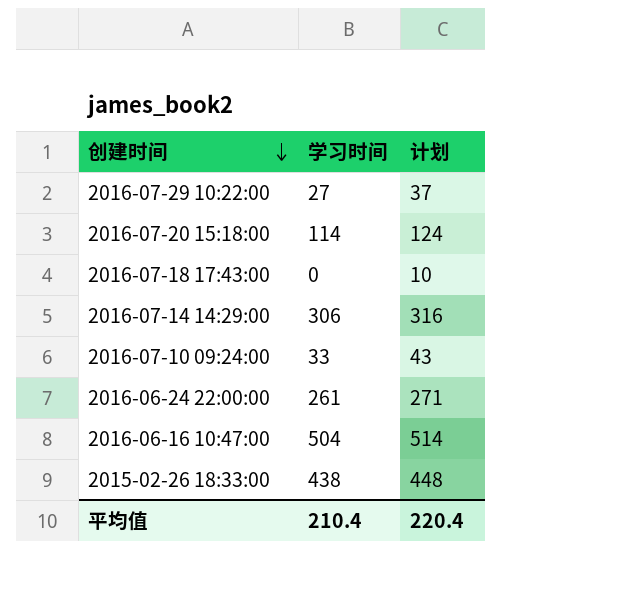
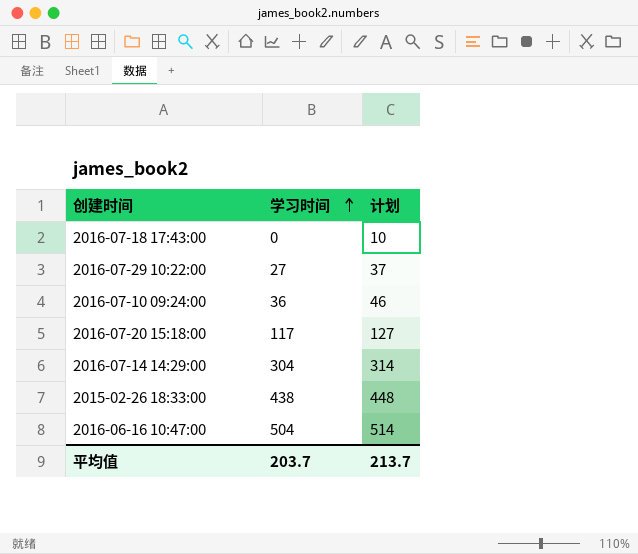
row order: 创建时间 descending -> 学习时间 ascending
row 2016-06-24 22:00:00: 261 | 271 -> none
2016-07-10 09:24:00 | 学习时间: 33 -> 36
2016-07-10 09:24:00 | 计划: 43 -> 46
2016-07-20 15:18:00 | 学习时间: 114 -> 117
2016-07-20 15:18:00 | 计划: 124 -> 127
2016-07-14 14:29:00 | 学习时间: 306 -> 304
2016-07-14 14:29:00 | 计划: 316 -> 314
平均值 | 学习时间: 210.4 -> 203.7
平均值 | 计划: 220.4 -> 213.7

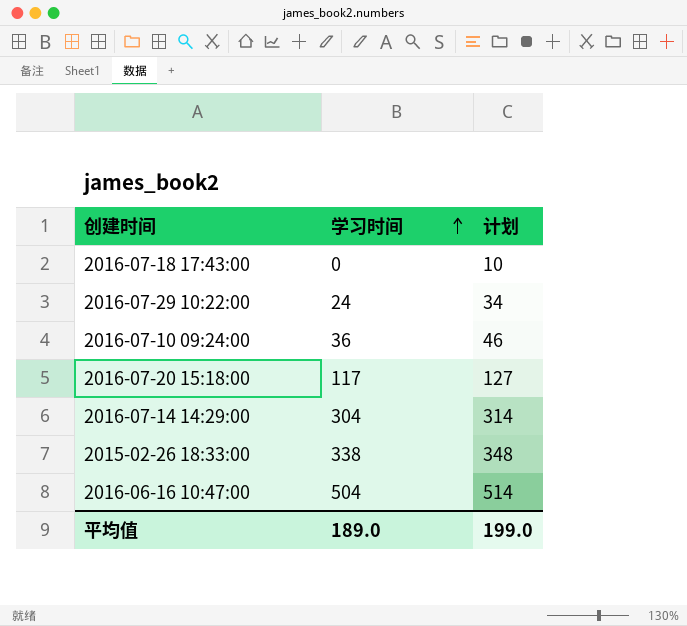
2016-07-29 10:22:00 | 学习时间: 27 -> 24
2016-07-29 10:22:00 | 计划: 37 -> 34
2015-02-26 18:33:00 | 学习时间: 438 -> 338
2015-02-26 18:33:00 | 计划: 448 -> 348
平均值 | 学习时间: 203.7 -> 189.0
平均值 | 计划: 213.7 -> 199.0

